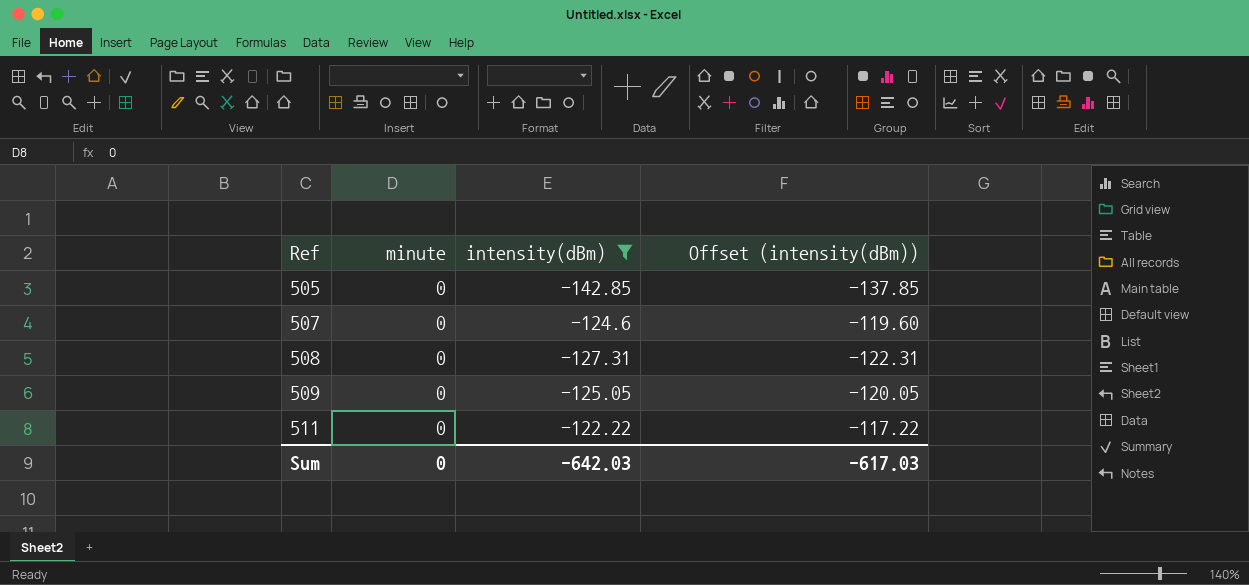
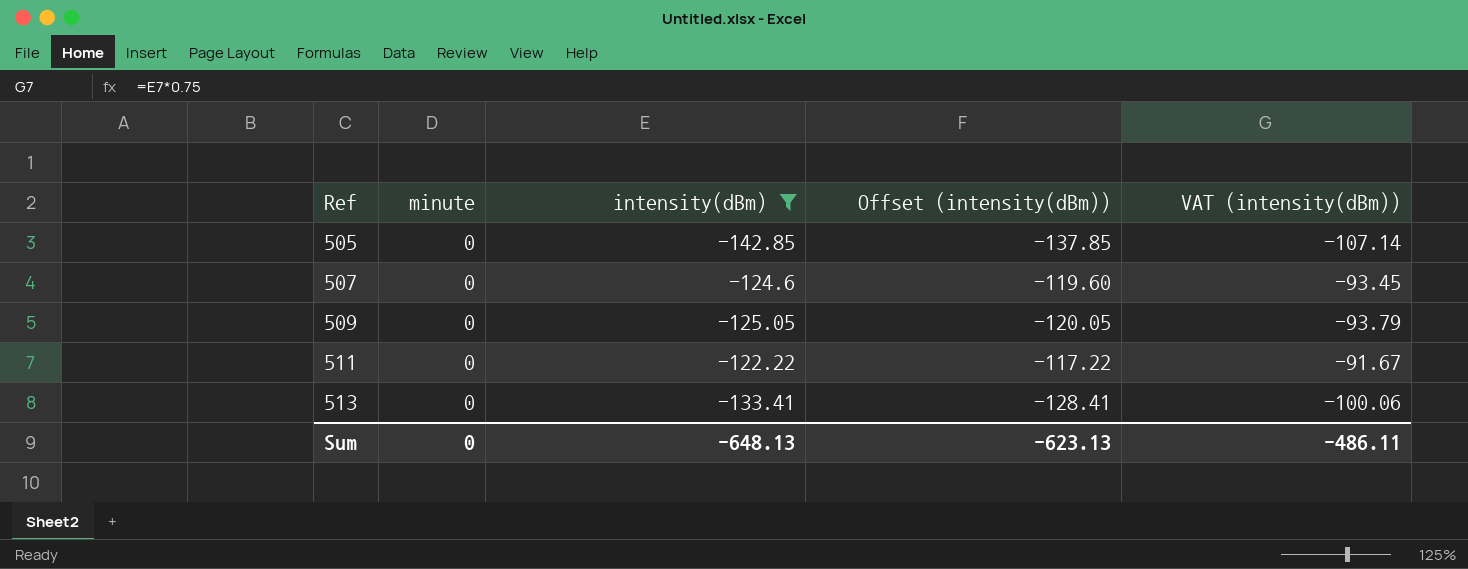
column VAT (intensity(dBm)) | formula: none -> [intensity(dBm)] * 0.75
row 508: 0 | -127.31 | -122.31 -> none
row 513: none -> 0 | -133.41 | -128.41 | -100.06
Sum | intensity(dBm): -642.03 -> -648.13
Sum | Offset (intensity(dBm)): -617.03 -> -623.13

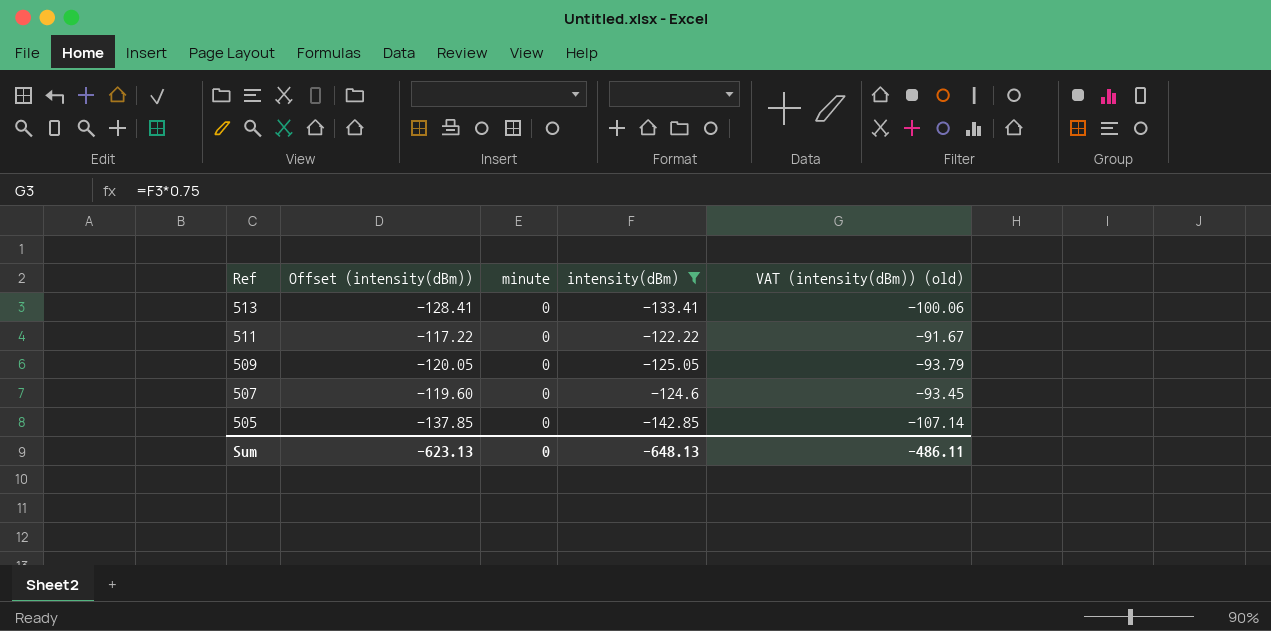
row order: Ref ascending -> Ref descending
column Offset (intensity(dBm)) | position: 4 -> 2
column name: VAT (intensity(dBm)) -> VAT (intensity(dBm)) (old)

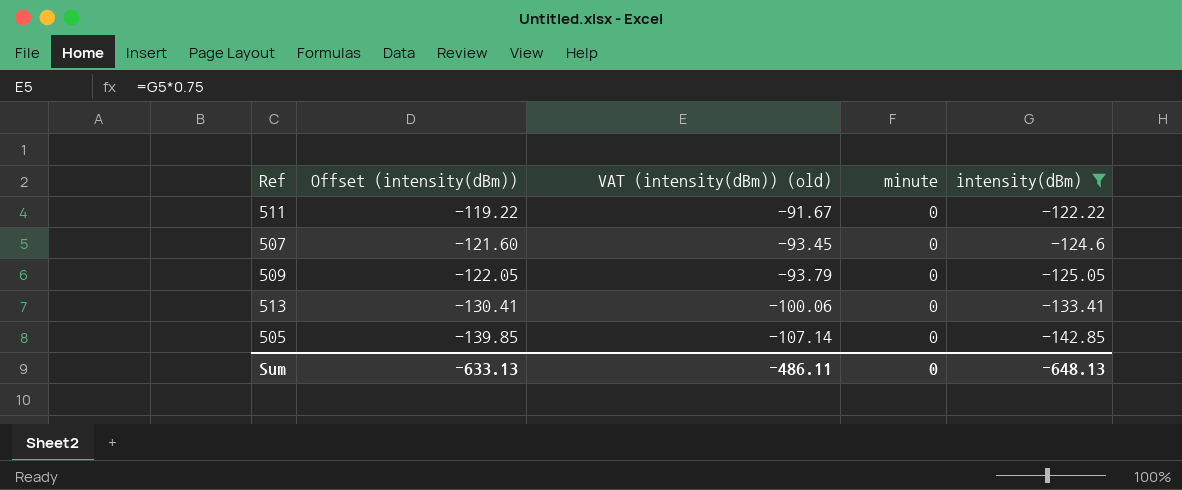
row order: Ref descending -> Offset (intensity(dBm)) descending
column Offset (intensity(dBm)) | formula: [intensity(dBm)] + 5 -> [intensity(dBm)] + 3
column VAT (intensity(dBm)) (old) | position: 5 -> 3
Sum | Offset (intensity(dBm)): -623.13 -> -633.13

